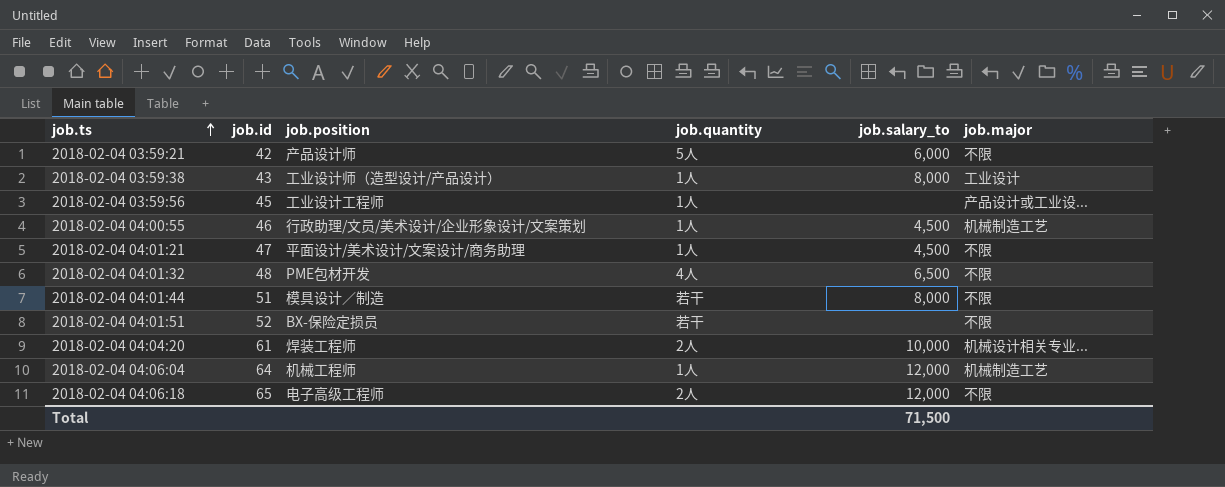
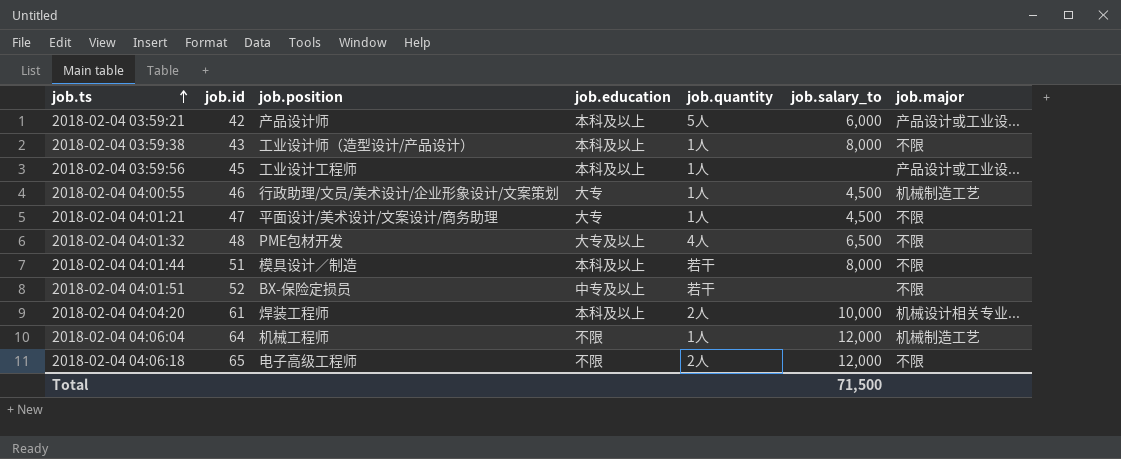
column job.education | position: none -> 4
2018-02-04 03:59:21 | job.major: 不限 -> 产品设计或工业设...
2018-02-04 03:59:38 | job.major: 工业设计 -> 不限

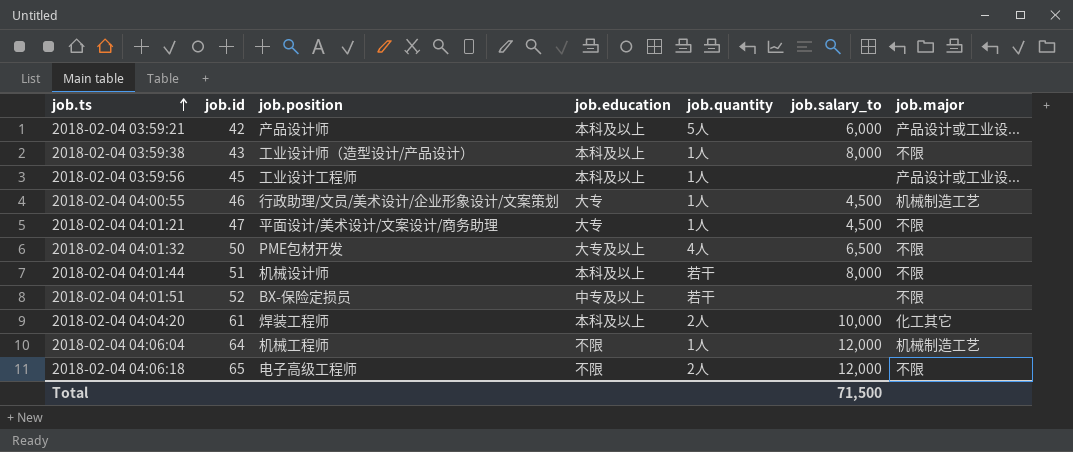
2018-02-04 04:01:32 | job.id: 48 -> 50
2018-02-04 04:01:44 | job.position: 模具设计／制造 -> 机械设计师
2018-02-04 04:04:20 | job.major: 机械设计相关专业... -> 化工其它

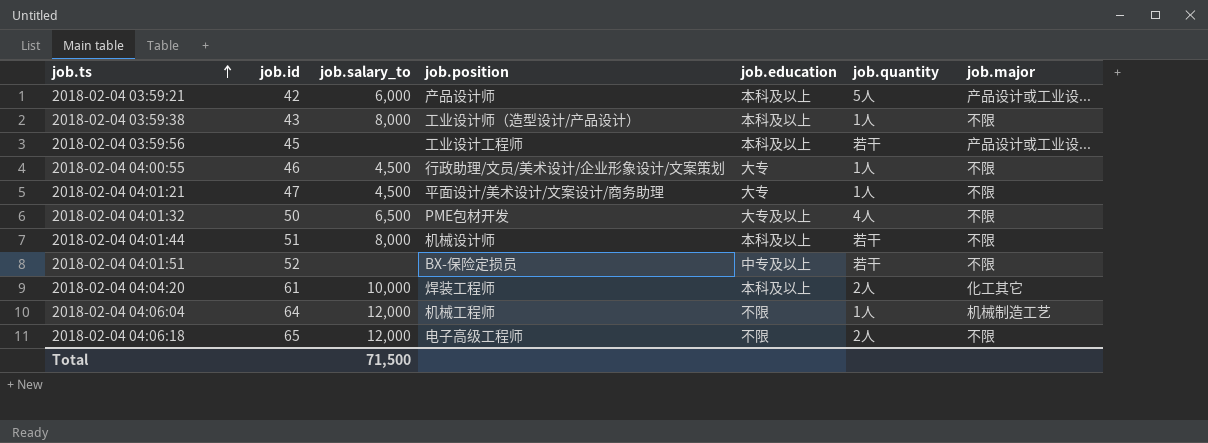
column job.salary_to | position: 6 -> 3
2018-02-04 03:59:56 | job.quantity: 1人 -> 若干
2018-02-04 04:00:55 | job.major: 机械制造工艺 -> 不限

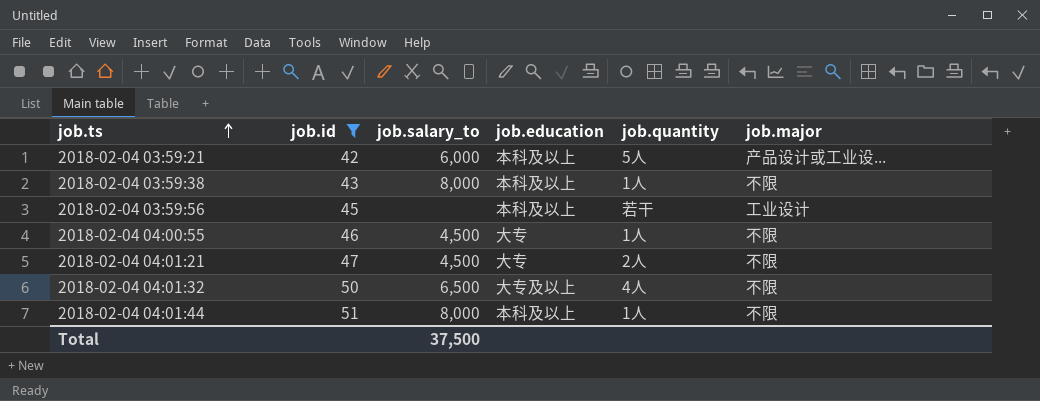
filter: none -> job.id <= 51
column job.position | position: 4 -> none
2018-02-04 03:59:56 | job.major: 产品设计或工业设... -> 工业设计
2018-02-04 04:01:21 | job.quantity: 1人 -> 2人
2018-02-04 04:01:44 | job.quantity: 若干 -> 1人
Total | job.salary_to: 71,500 -> 37,500

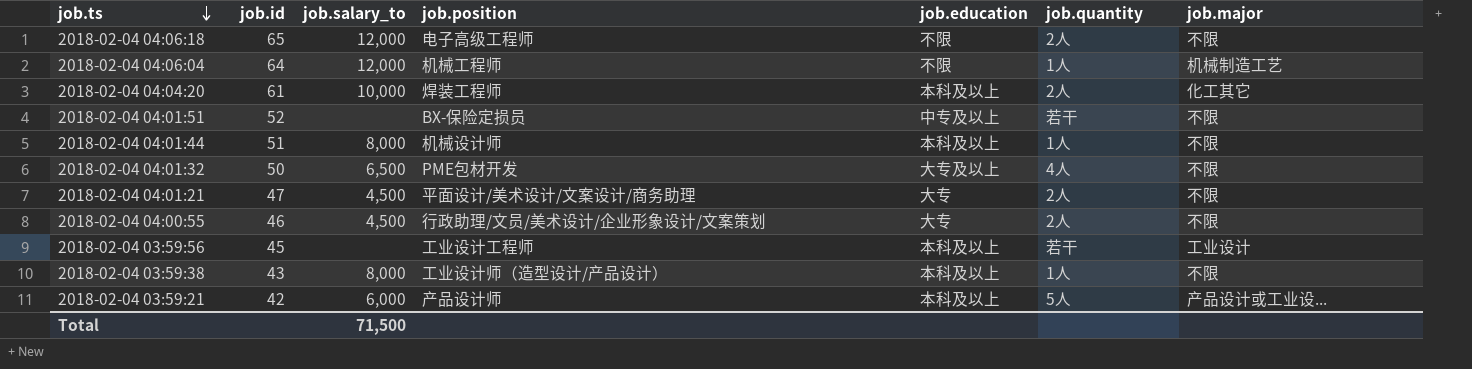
filter: job.id <= 51 -> none
row order: job.ts ascending -> job.ts descending
column job.position | position: none -> 4
2018-02-04 04:00:55 | job.quantity: 1人 -> 2人
Total | job.salary_to: 37,500 -> 71,500

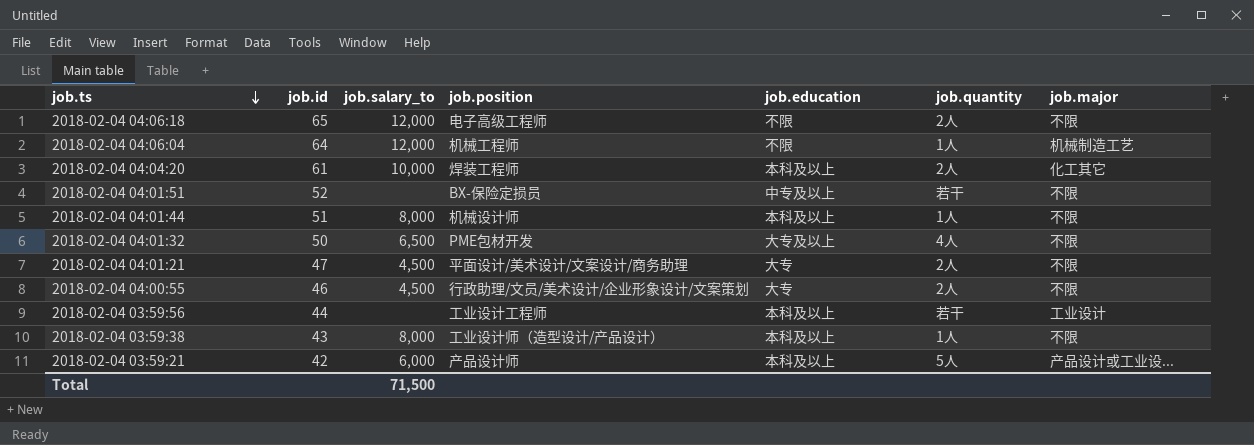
2018-02-04 03:59:56 | job.id: 45 -> 44

